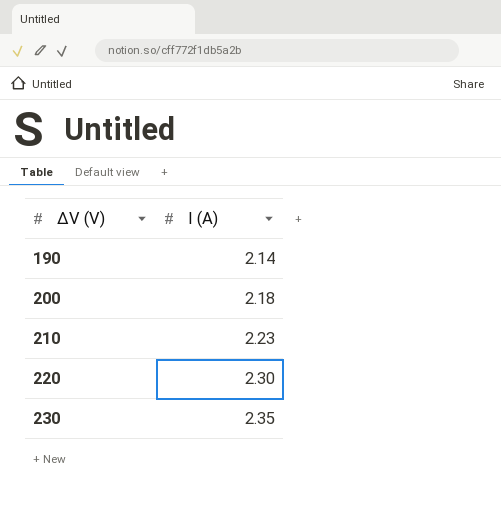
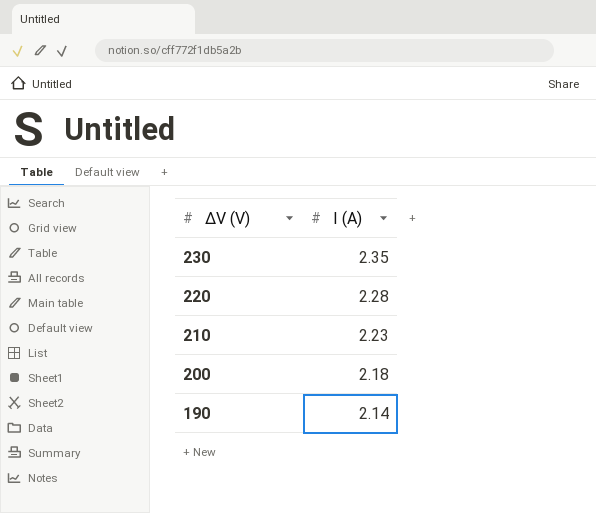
row order: ΔV (V) ascending -> ΔV (V) descending
220 | I (A): 2.30 -> 2.28

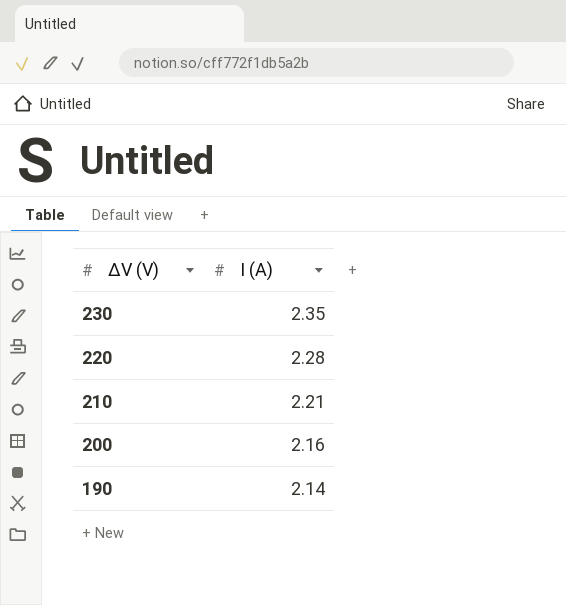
210 | I (A): 2.23 -> 2.21
200 | I (A): 2.18 -> 2.16

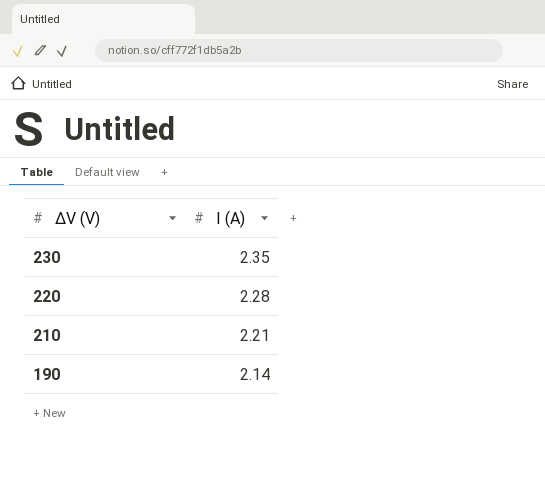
row 200: 2.16 -> none

